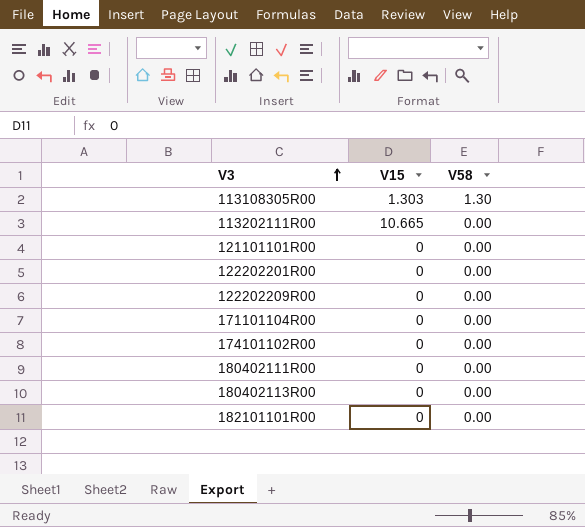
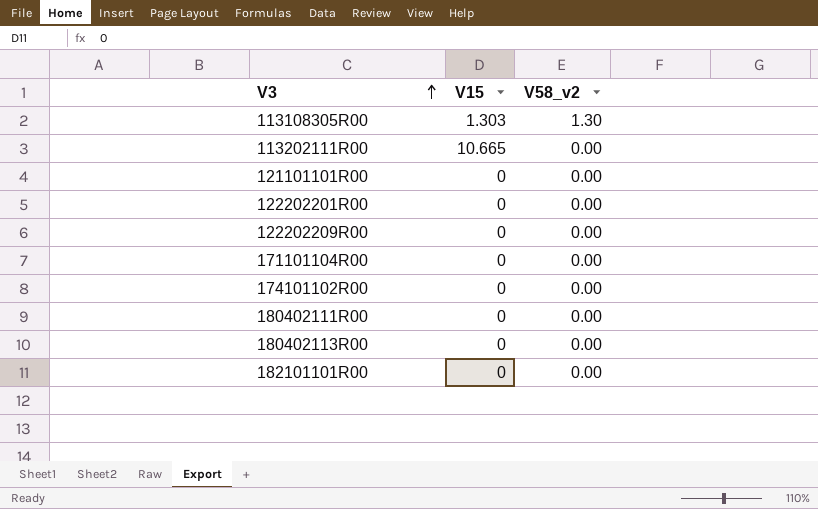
column name: V58 -> V58_v2

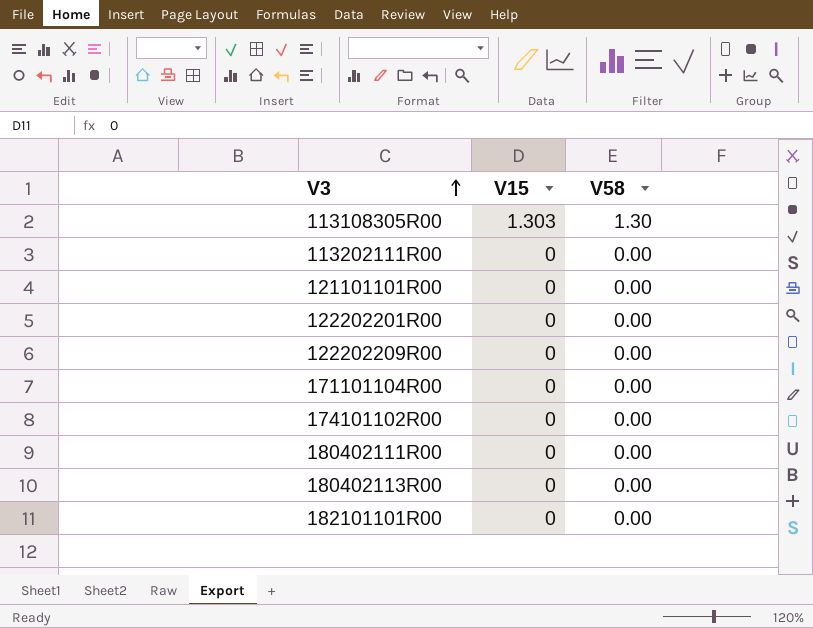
column name: V58_v2 -> V58
113202111R00 | V15: 10.665 -> 0

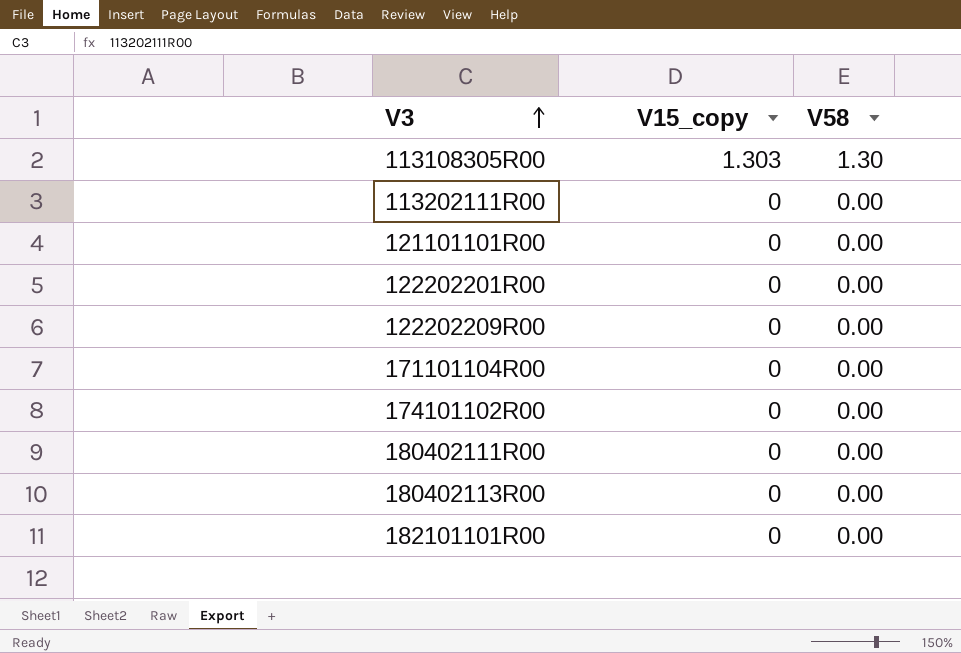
column name: V15 -> V15_copy

